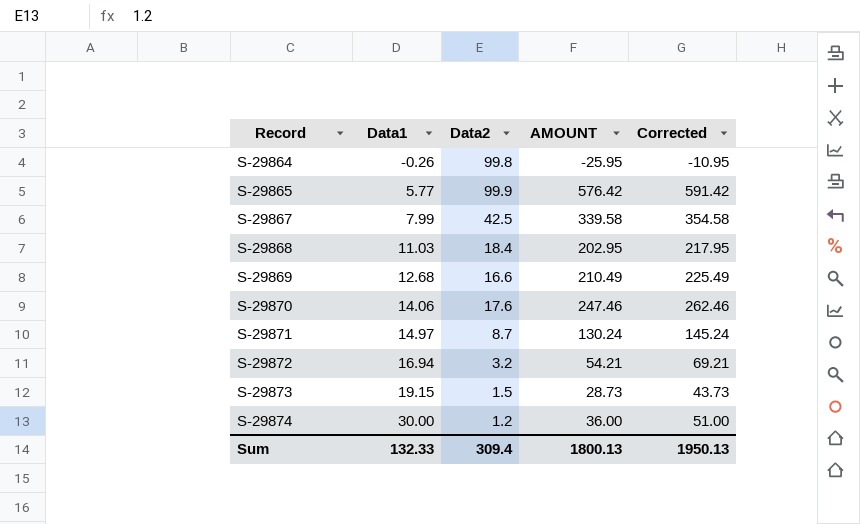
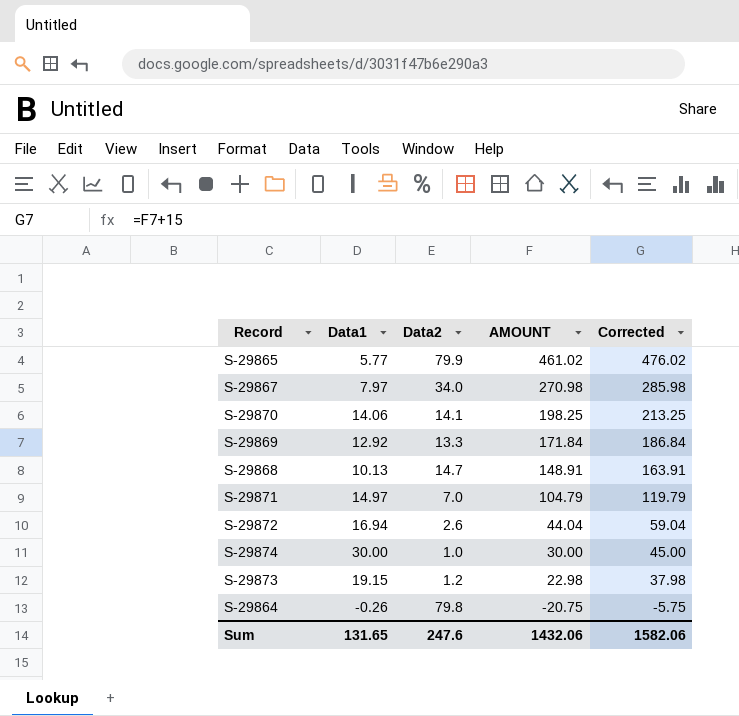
row order: Record ascending -> AMOUNT descending
S-29865 | Data2: 99.9 -> 79.9
S-29865 | AMOUNT: 576.42 -> 461.02
S-29865 | Corrected: 591.42 -> 476.02
S-29867 | Data1: 7.99 -> 7.97
S-29867 | Data2: 42.5 -> 34.0
S-29867 | AMOUNT: 339.58 -> 270.98
S-29867 | Corrected: 354.58 -> 285.98
S-29870 | Data2: 17.6 -> 14.1
S-29870 | AMOUNT: 247.46 -> 198.25
S-29870 | Corrected: 262.46 -> 213.25
S-29869 | Data1: 12.68 -> 12.92
S-29869 | Data2: 16.6 -> 13.3
S-29869 | AMOUNT: 210.49 -> 171.84
S-29869 | Corrected: 225.49 -> 186.84
S-29868 | Data1: 11.03 -> 10.13
S-29868 | Data2: 18.4 -> 14.7
S-29868 | AMOUNT: 202.95 -> 148.91
S-29868 | Corrected: 217.95 -> 163.91
S-29871 | Data2: 8.7 -> 7.0
S-29871 | AMOUNT: 130.24 -> 104.79
S-29871 | Corrected: 145.24 -> 119.79
S-29872 | Data2: 3.2 -> 2.6
S-29872 | AMOUNT: 54.21 -> 44.04
S-29872 | Corrected: 69.21 -> 59.04
S-29874 | Data2: 1.2 -> 1.0
S-29874 | AMOUNT: 36.00 -> 30.00
S-29874 | Corrected: 51.00 -> 45.00
S-29873 | Data2: 1.5 -> 1.2
S-29873 | AMOUNT: 28.73 -> 22.98
S-29873 | Corrected: 43.73 -> 37.98
S-29864 | Data2: 99.8 -> 79.8
S-29864 | AMOUNT: -25.95 -> -20.75
S-29864 | Corrected: -10.95 -> -5.75
Sum | Data1: 132.33 -> 131.65
Sum | Data2: 309.4 -> 247.6
Sum | AMOUNT: 1800.13 -> 1432.06
Sum | Corrected: 1950.13 -> 1582.06

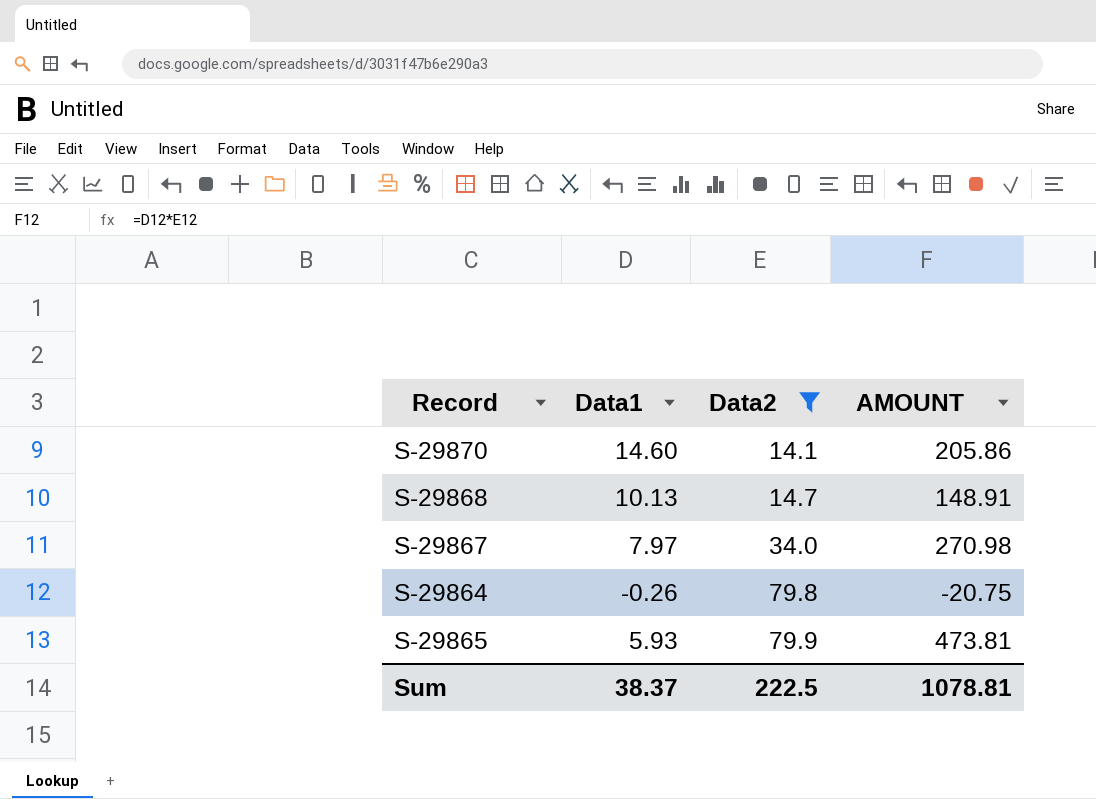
filter: none -> Data2 >= 14.1
row order: AMOUNT descending -> Data2 ascending
column Corrected | formula: [AMOUNT] + 15 -> none
S-29870 | Data1: 14.06 -> 14.60
S-29870 | AMOUNT: 198.25 -> 205.86
S-29865 | Data1: 5.77 -> 5.93
S-29865 | AMOUNT: 461.02 -> 473.81
Sum | Data1: 131.65 -> 38.37
Sum | Data2: 247.6 -> 222.5
Sum | AMOUNT: 1432.06 -> 1078.81

